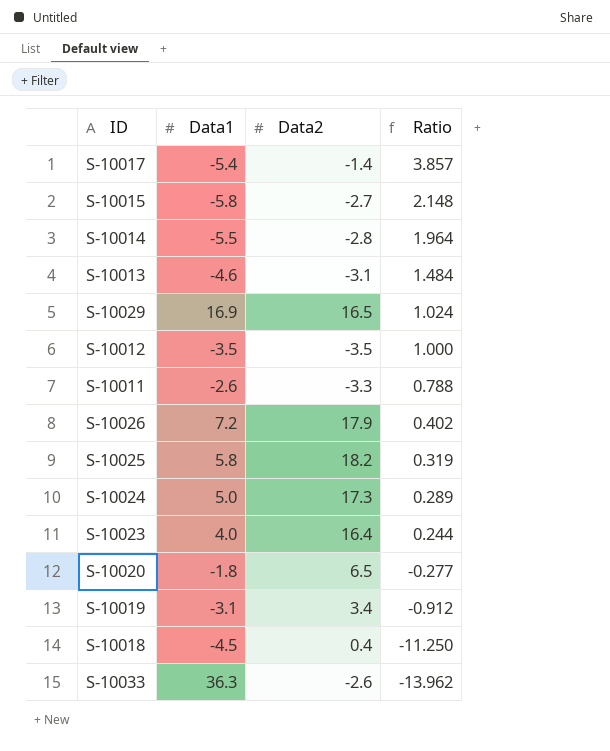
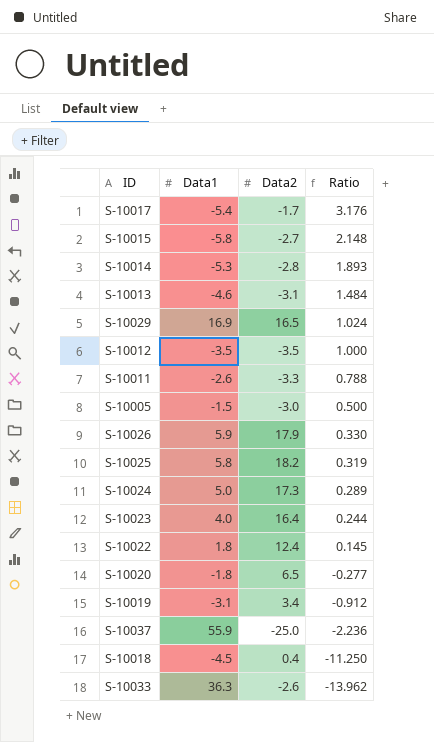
S-10017 | Data2: -1.4 -> -1.7
S-10017 | Ratio: 3.857 -> 3.176
S-10014 | Data1: -5.5 -> -5.3
S-10014 | Ratio: 1.964 -> 1.893
row S-10005: none -> -1.5 | -3.0 | 0.500
S-10026 | Data1: 7.2 -> 5.9
S-10026 | Ratio: 0.402 -> 0.330
row S-10022: none -> 1.8 | 12.4 | 0.145
row S-10037: none -> 55.9 | -25.0 | -2.236

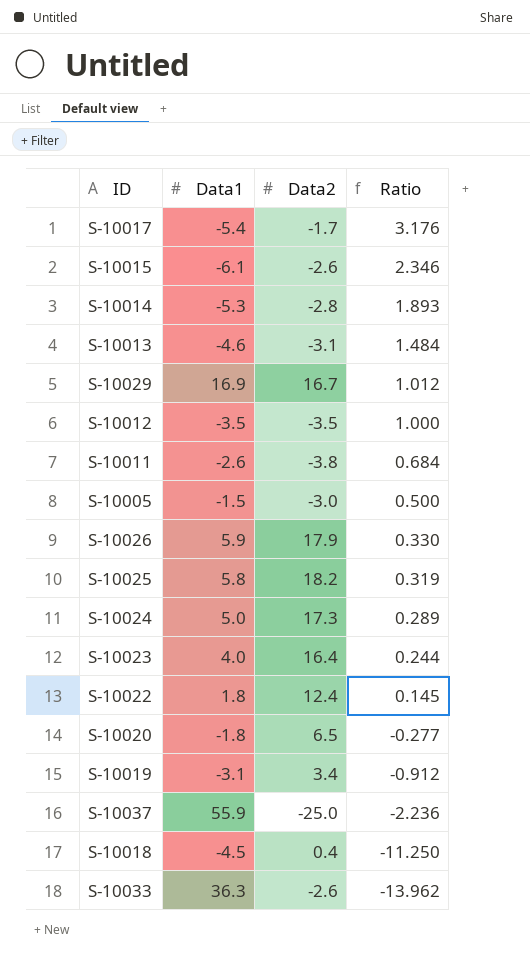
S-10015 | Data1: -5.8 -> -6.1
S-10015 | Data2: -2.7 -> -2.6
S-10015 | Ratio: 2.148 -> 2.346
S-10029 | Data2: 16.5 -> 16.7
S-10029 | Ratio: 1.024 -> 1.012
S-10011 | Data2: -3.3 -> -3.8
S-10011 | Ratio: 0.788 -> 0.684

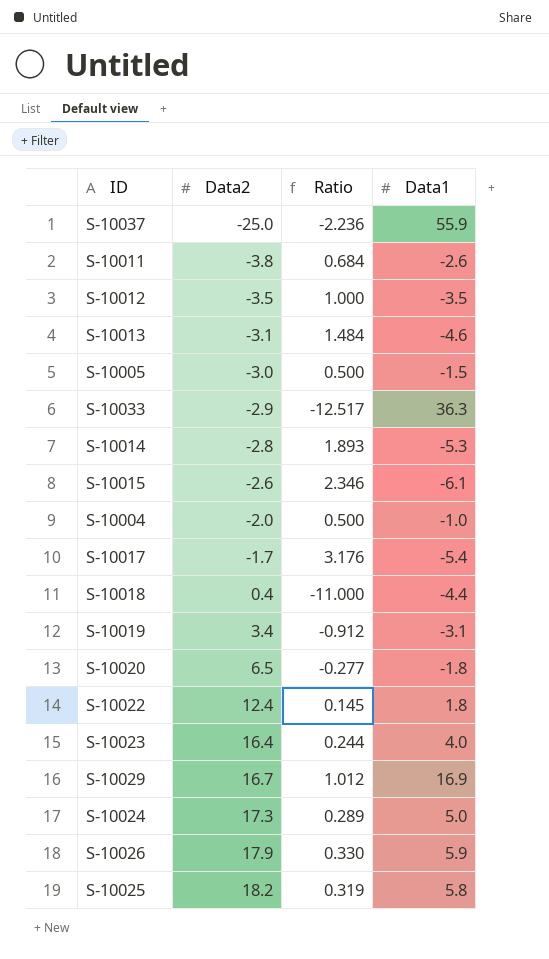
row order: Ratio descending -> Data2 ascending
column Data1 | position: 2 -> 4
S-10033 | Data2: -2.6 -> -2.9
S-10033 | Ratio: -13.962 -> -12.517
row S-10004: none -> -2.0 | 0.500 | -1.0
S-10018 | Ratio: -11.250 -> -11.000
S-10018 | Data1: -4.5 -> -4.4

